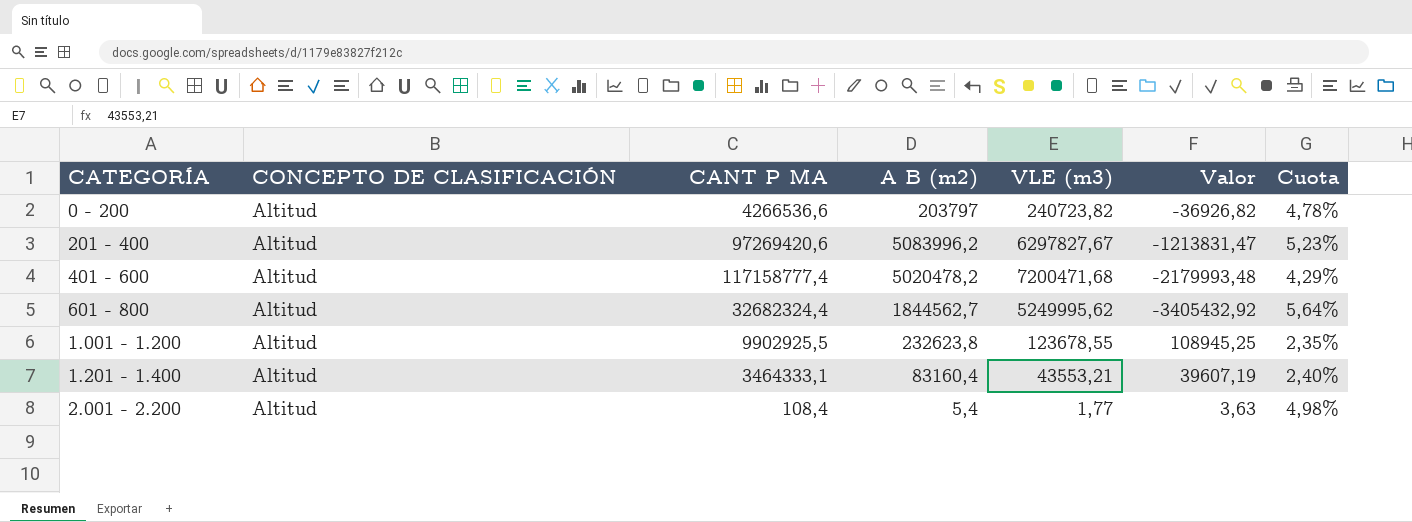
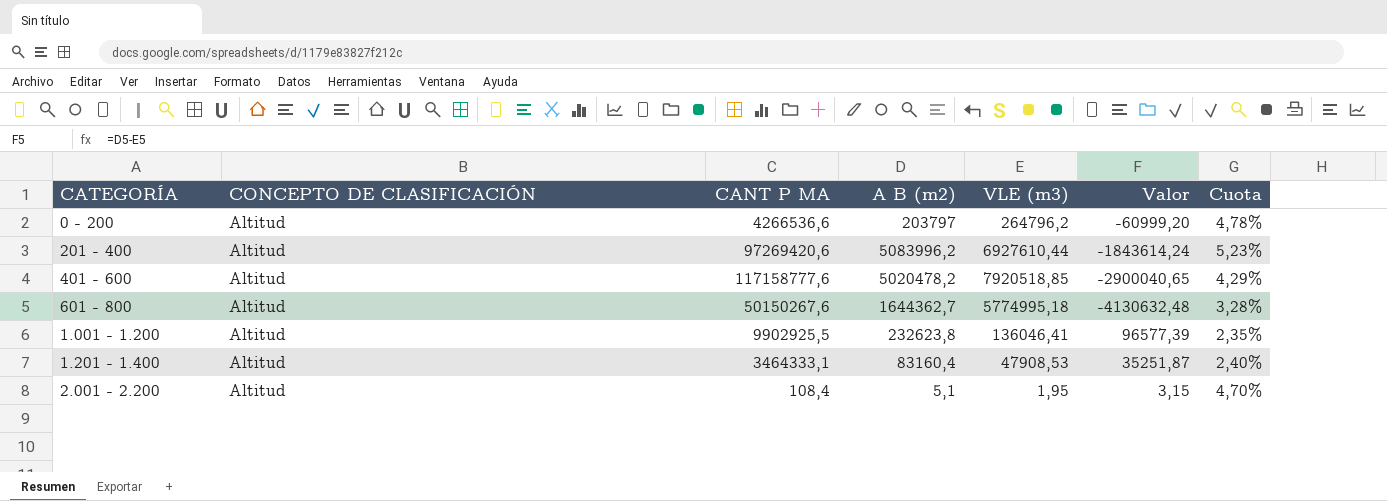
0 - 200 | VLE (m3): 240723,82 -> 264796,2
0 - 200 | Valor: -36926,82 -> -60999,20
201 - 400 | VLE (m3): 6297827,67 -> 6927610,44
201 - 400 | Valor: -1213831,47 -> -1843614,24
401 - 600 | CANT P MA: 117158777,4 -> 117158777,6
401 - 600 | VLE (m3): 7200471,68 -> 7920518,85
401 - 600 | Valor: -2179993,48 -> -2900040,65
601 - 800 | CANT P MA: 32682324,4 -> 50150267,6
601 - 800 | A B (m2): 1844562,7 -> 1644362,7
601 - 800 | VLE (m3): 5249995,62 -> 5774995,18
601 - 800 | Valor: -3405432,92 -> -4130632,48
601 - 800 | Cuota: 5,64% -> 3,28%
1.001 - 1.200 | VLE (m3): 123678,55 -> 136046,41
1.001 - 1.200 | Valor: 108945,25 -> 96577,39
1.201 - 1.400 | VLE (m3): 43553,21 -> 47908,53
1.201 - 1.400 | Valor: 39607,19 -> 35251,87
2.001 - 2.200 | A B (m2): 5,4 -> 5,1
2.001 - 2.200 | VLE (m3): 1,77 -> 1,95
2.001 - 2.200 | Valor: 3,63 -> 3,15
2.001 - 2.200 | Cuota: 4,98% -> 4,70%

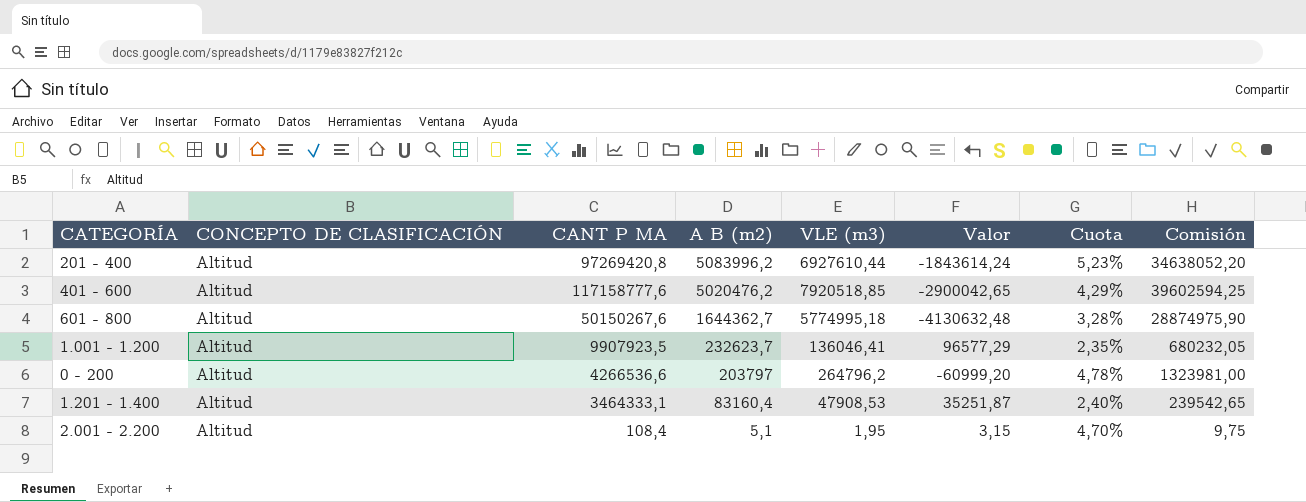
row order: none -> A B (m2) descending
column Comisión | formula: none -> [VLE (m3)] * 5
201 - 400 | CANT P MA: 97269420,6 -> 97269420,8
401 - 600 | A B (m2): 5020478,2 -> 5020476,2
401 - 600 | Valor: -2900040,65 -> -2900042,65
1.001 - 1.200 | CANT P MA: 9902925,5 -> 9907923,5
1.001 - 1.200 | A B (m2): 232623,8 -> 232623,7
1.001 - 1.200 | Valor: 96577,39 -> 96577,29

